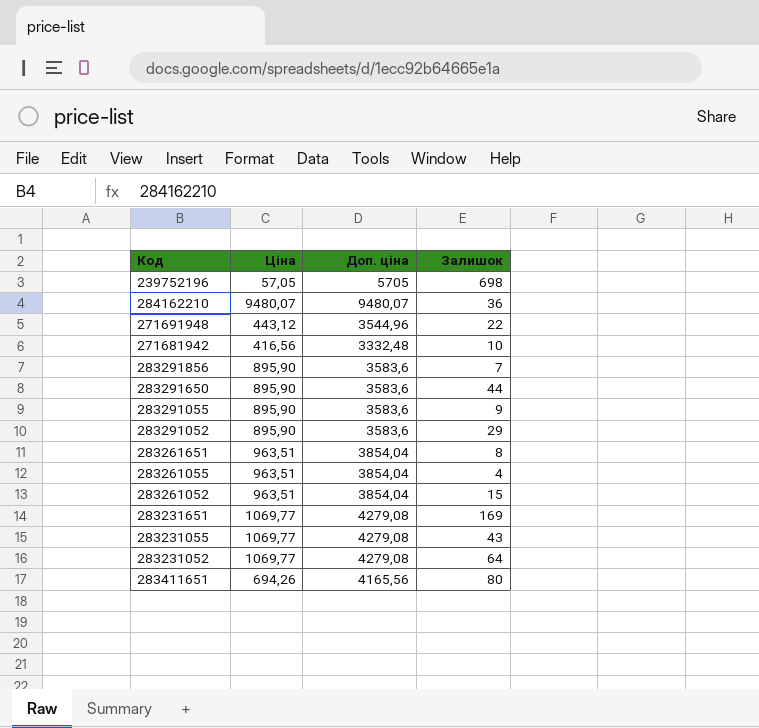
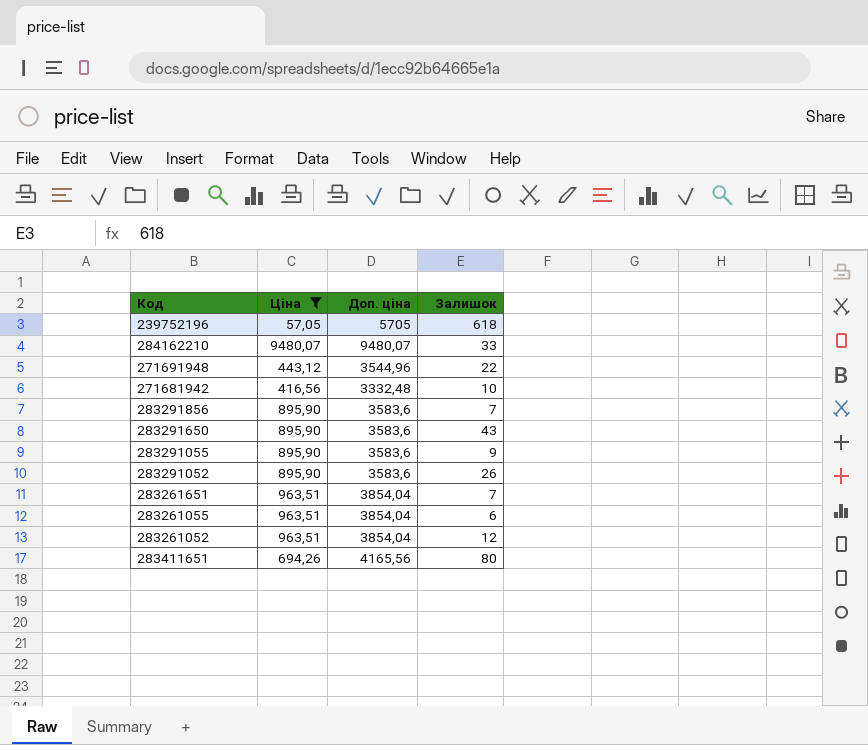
filter: none -> Ціна != 1069,77
239752196 | Залишок: 698 -> 618
284162210 | Залишок: 36 -> 33
283291650 | Залишок: 44 -> 43
283291052 | Залишок: 29 -> 26
283261651 | Залишок: 8 -> 7
283261055 | Залишок: 4 -> 6
283261052 | Залишок: 15 -> 12

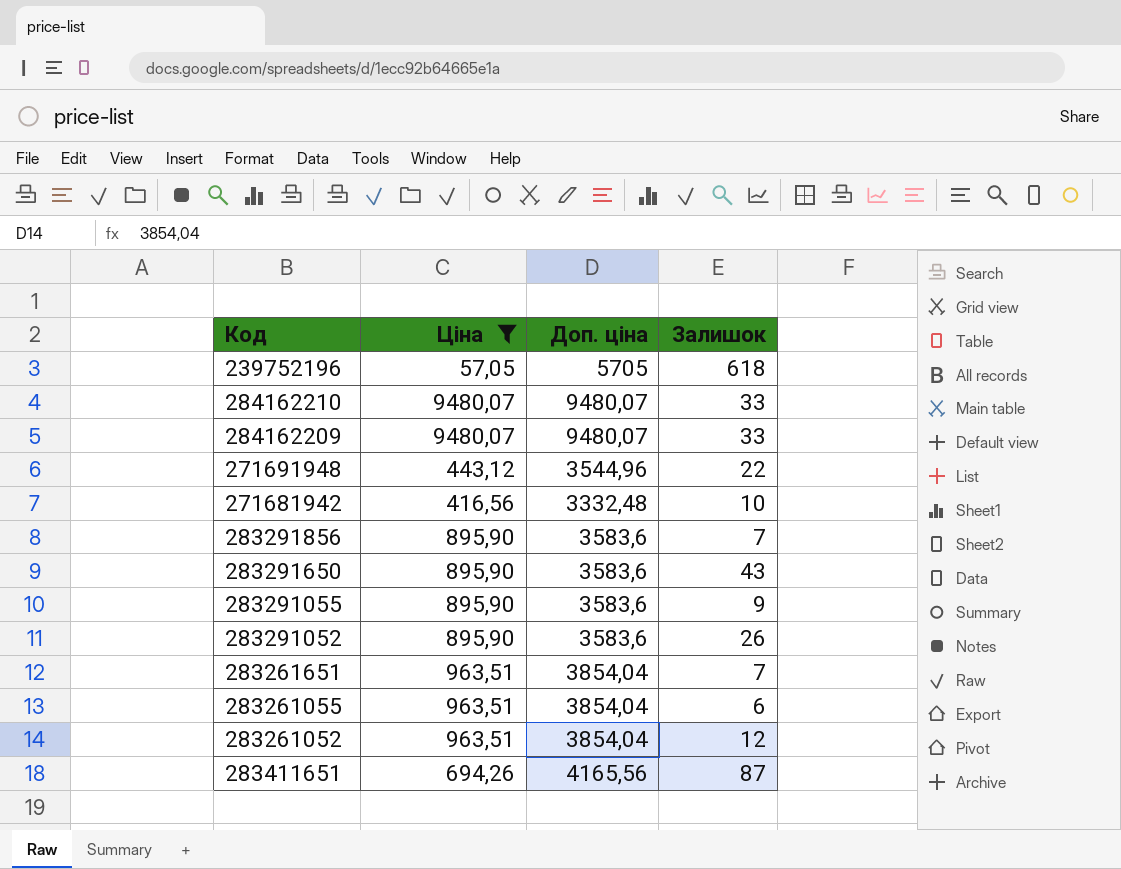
row 284162209: none -> 9480,07 | 9480,07 | 33
283411651 | Залишок: 80 -> 87

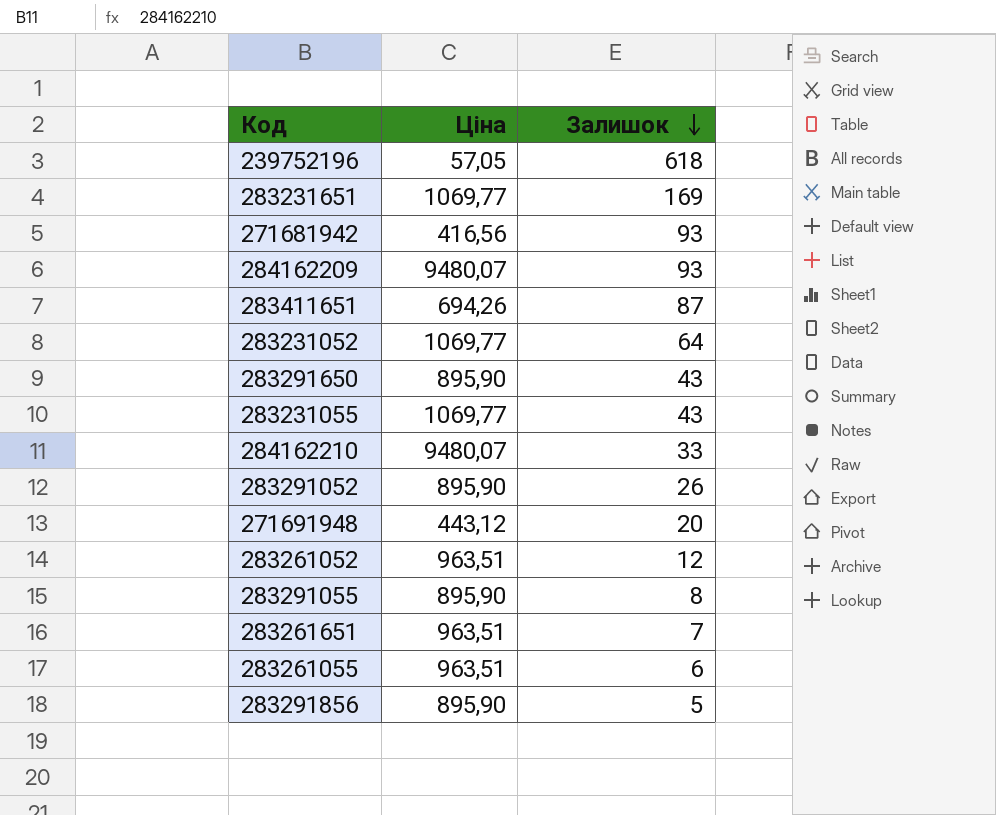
filter: Ціна != 1069,77 -> none
row order: none -> Залишок descending
column Доп. ціна | position: 3 -> none
271681942 | Залишок: 10 -> 93
284162209 | Залишок: 33 -> 93
271691948 | Залишок: 22 -> 20
283291055 | Залишок: 9 -> 8
283291856 | Залишок: 7 -> 5

